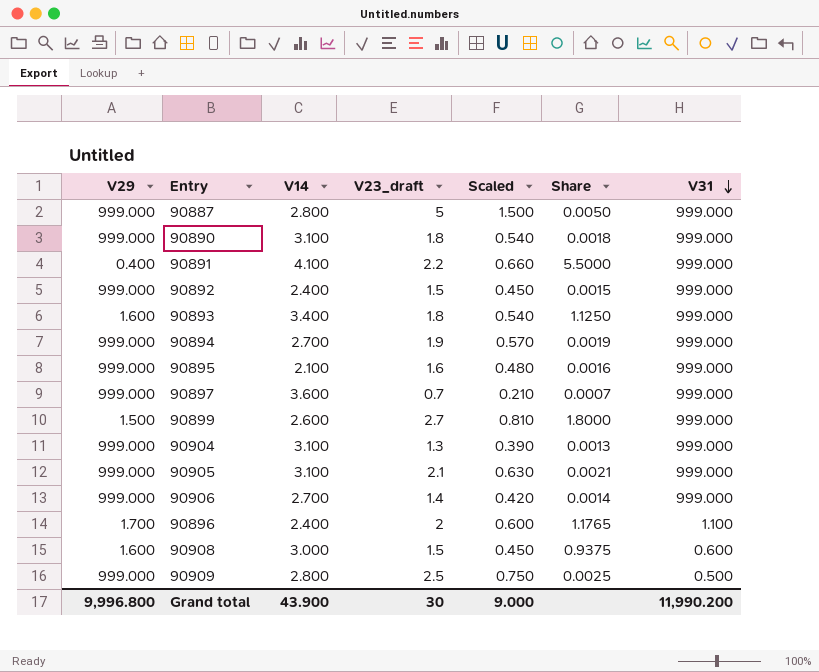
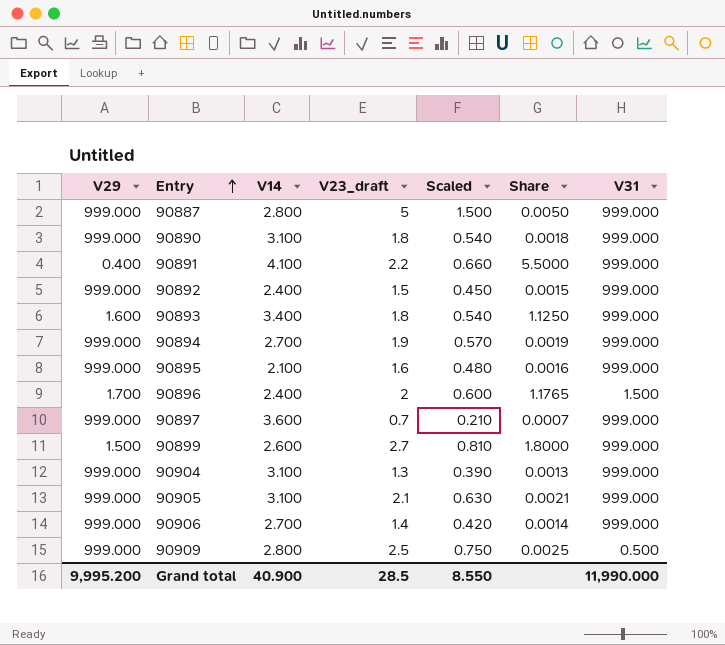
row order: V31 descending -> Entry ascending
row 90908: 1.600 | 3.000 | 1.5 | 0.450 | 0.9375 | 0.600 -> none
90896 | V31: 1.100 -> 1.500
Grand total | V29: 9,996.800 -> 9,995.200
Grand total | V14: 43.900 -> 40.900
Grand total | V23_draft: 30 -> 28.5
Grand total | Scaled: 9.000 -> 8.550
Grand total | V31: 11,990.200 -> 11,990.000

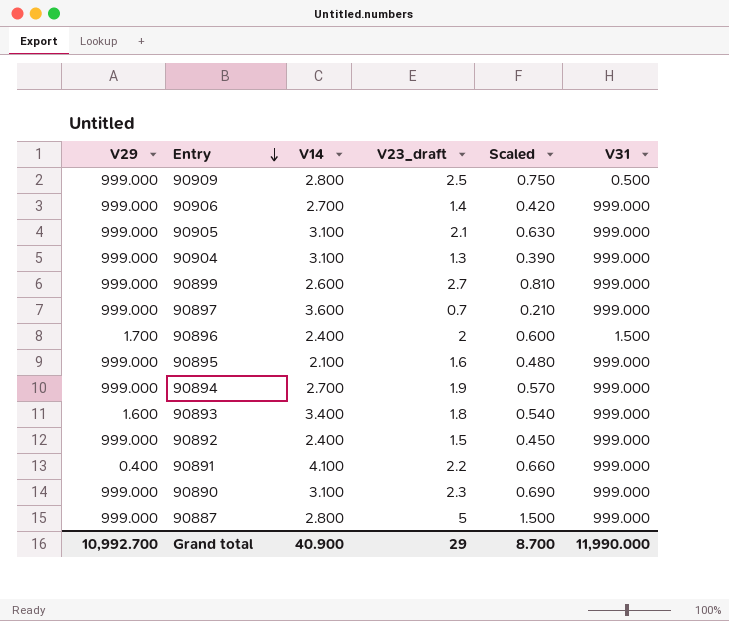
row order: Entry ascending -> Entry descending
column Share | formula: [V23_draft] / [V29] -> none
90899 | V29: 1.500 -> 999.000
90890 | V23_draft: 1.8 -> 2.3
90890 | Scaled: 0.540 -> 0.690
Grand total | V29: 9,995.200 -> 10,992.700
Grand total | V23_draft: 28.5 -> 29
Grand total | Scaled: 8.550 -> 8.700

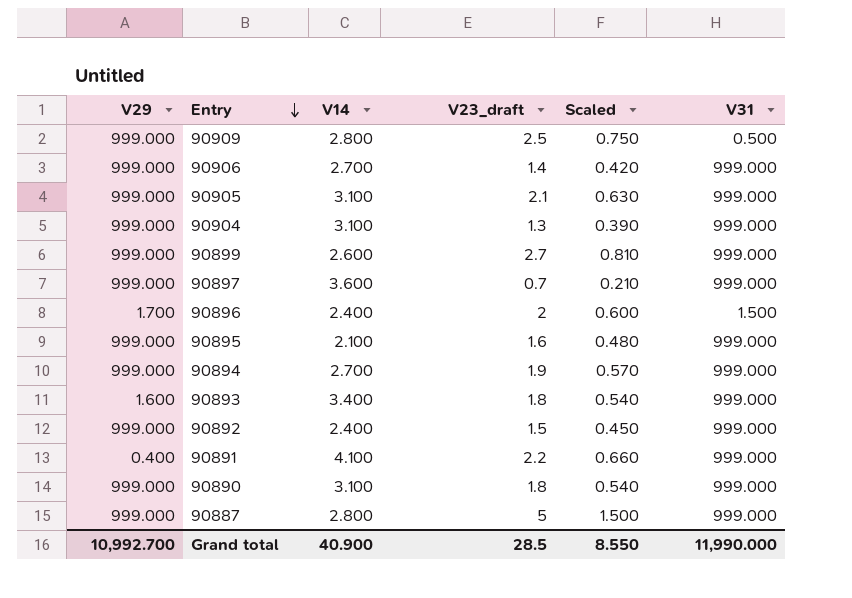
90890 | V23_draft: 2.3 -> 1.8
90890 | Scaled: 0.690 -> 0.540
Grand total | V23_draft: 29 -> 28.5
Grand total | Scaled: 8.700 -> 8.550

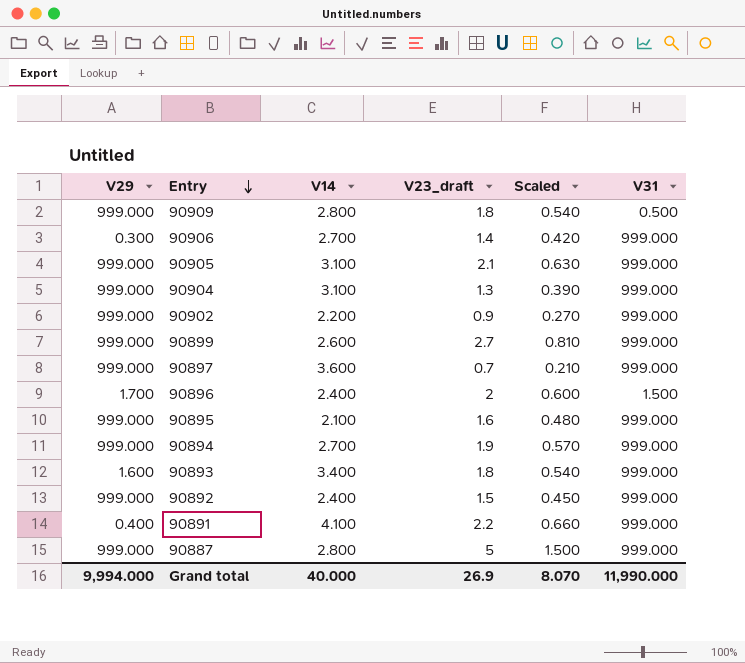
row 90890: 999.000 | 3.100 | 1.8 | 0.540 | 999.000 -> none
90909 | V23_draft: 2.5 -> 1.8
90909 | Scaled: 0.750 -> 0.540
90906 | V29: 999.000 -> 0.300
row 90902: none -> 999.000 | 2.200 | 0.9 | 0.270 | 999.000
Grand total | V29: 10,992.700 -> 9,994.000
Grand total | V14: 40.900 -> 40.000
Grand total | V23_draft: 28.5 -> 26.9
Grand total | Scaled: 8.550 -> 8.070

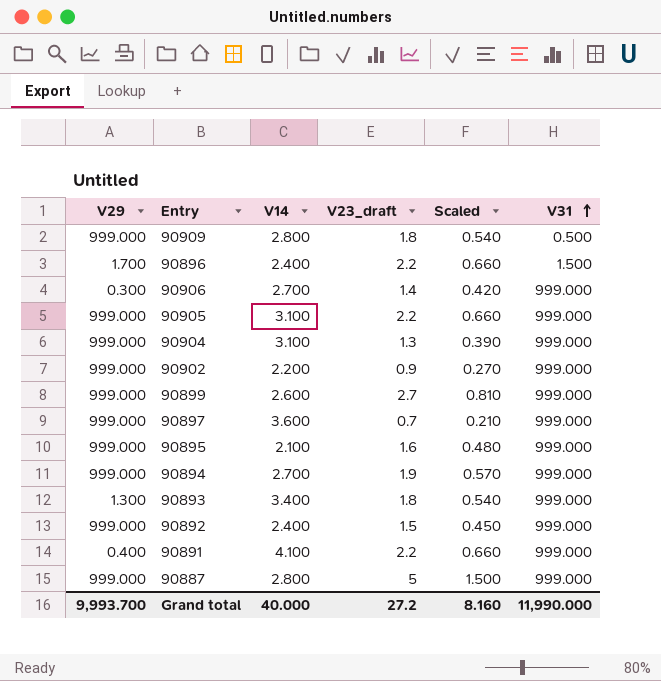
row order: Entry descending -> V31 ascending
90896 | V23_draft: 2 -> 2.2
90896 | Scaled: 0.600 -> 0.660
90905 | V23_draft: 2.1 -> 2.2
90905 | Scaled: 0.630 -> 0.660
90893 | V29: 1.600 -> 1.300
Grand total | V29: 9,994.000 -> 9,993.700
Grand total | V23_draft: 26.9 -> 27.2
Grand total | Scaled: 8.070 -> 8.160

